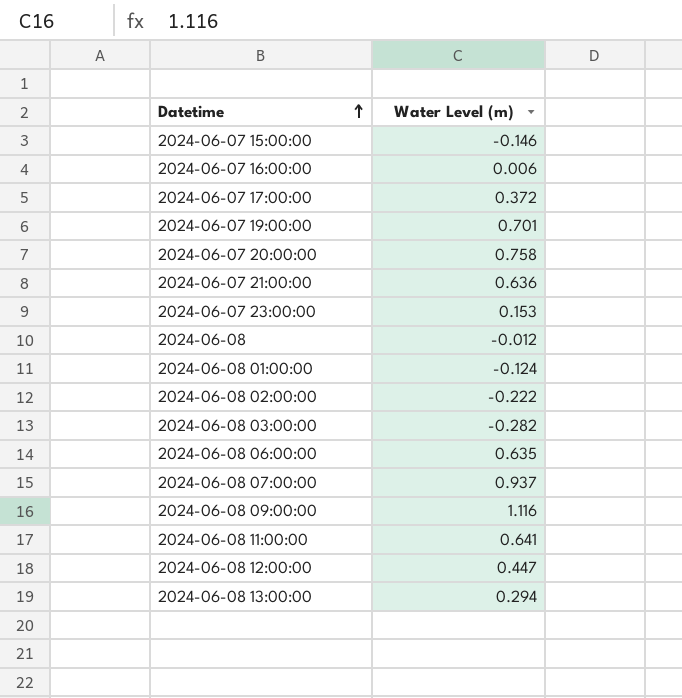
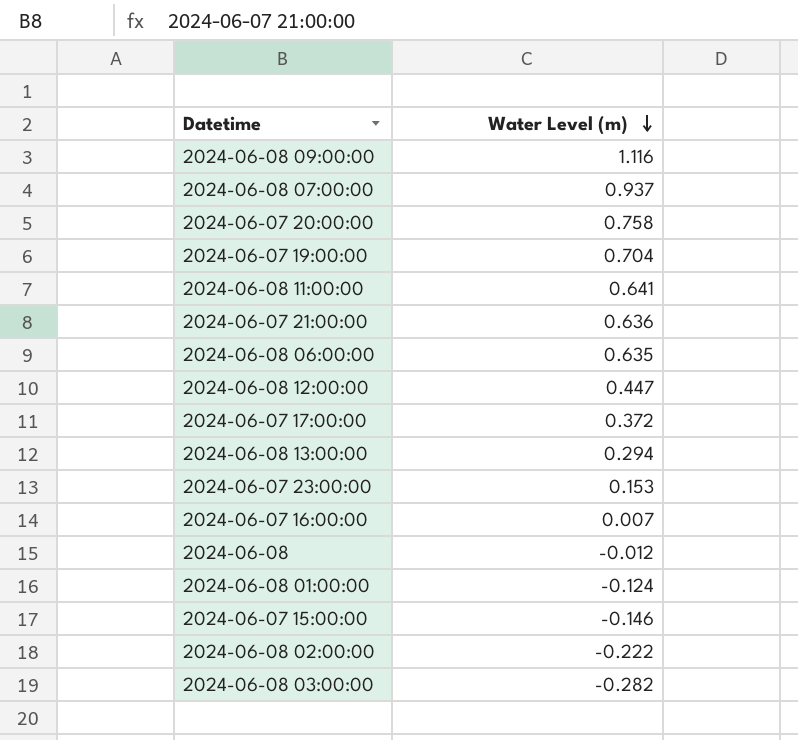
row order: Datetime ascending -> Water Level (m) descending
2024-06-07 19:00:00 | Water Level (m): 0.701 -> 0.704
2024-06-07 16:00:00 | Water Level (m): 0.006 -> 0.007

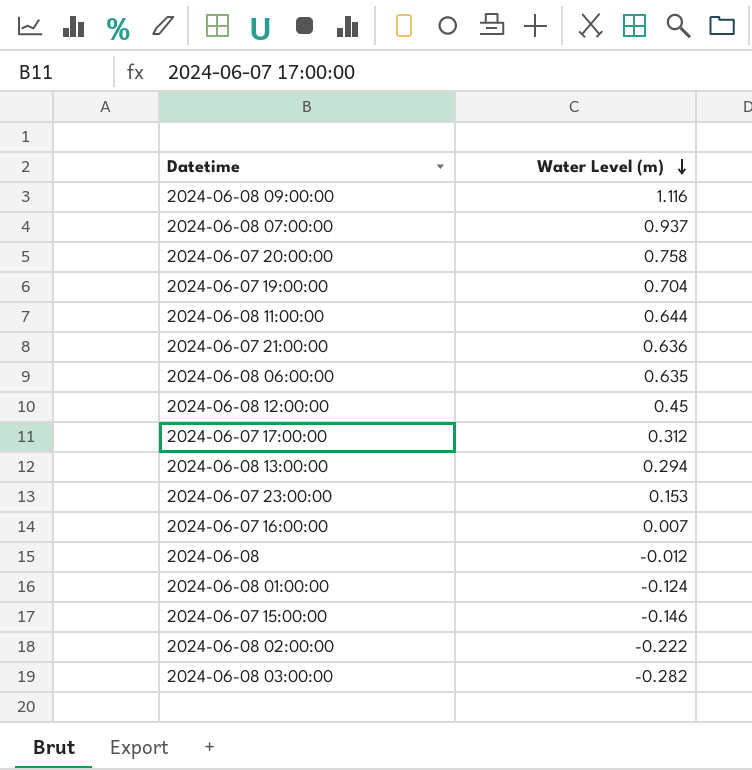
2024-06-08 11:00:00 | Water Level (m): 0.641 -> 0.644
2024-06-08 12:00:00 | Water Level (m): 0.447 -> 0.45
2024-06-07 17:00:00 | Water Level (m): 0.372 -> 0.312

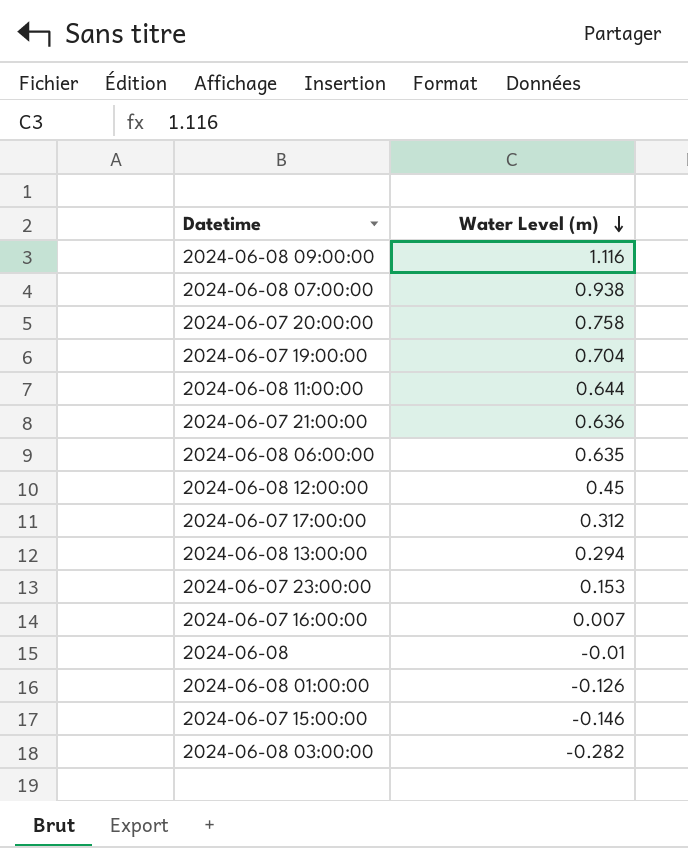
row 2024-06-08 02:00:00: -0.222 -> none
2024-06-08 07:00:00 | Water Level (m): 0.937 -> 0.938
2024-06-08 | Water Level (m): -0.012 -> -0.01
2024-06-08 01:00:00 | Water Level (m): -0.124 -> -0.126

